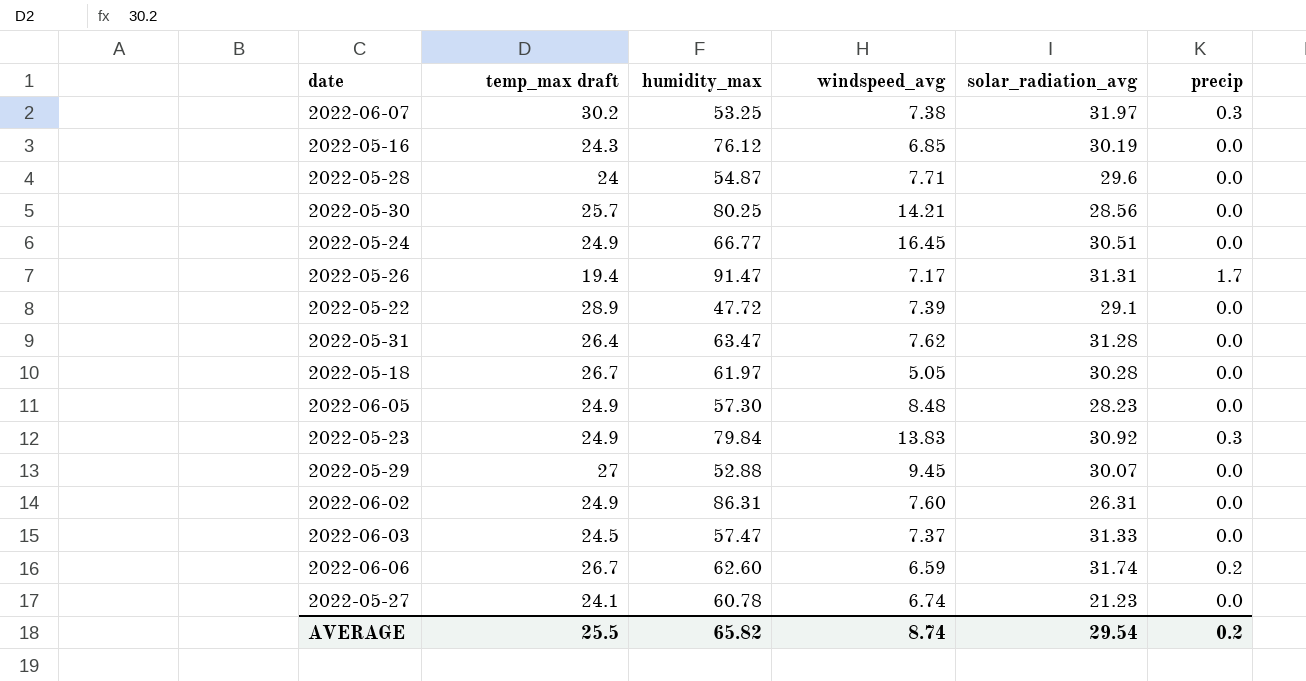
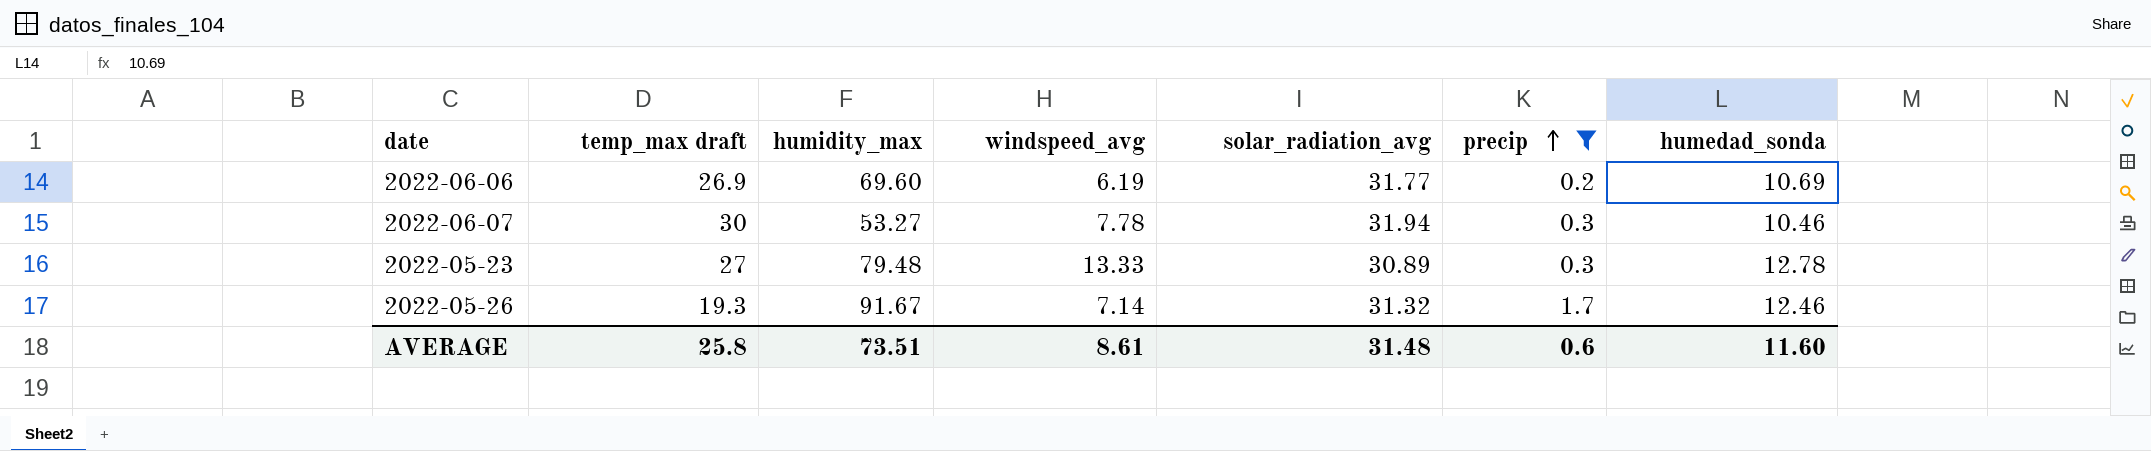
filter: none -> precip != 0.0
row order: none -> precip ascending
column humedad_sonda | position: none -> 7
2022-06-06 | temp_max draft: 26.7 -> 26.9
2022-06-06 | humidity_max: 62.60 -> 69.60
2022-06-06 | windspeed_avg: 6.59 -> 6.19
2022-06-06 | solar_radiation_avg: 31.74 -> 31.77
2022-06-07 | temp_max draft: 30.2 -> 30
2022-06-07 | humidity_max: 53.25 -> 53.27
2022-06-07 | windspeed_avg: 7.38 -> 7.78
2022-06-07 | solar_radiation_avg: 31.97 -> 31.94
2022-05-23 | temp_max draft: 24.9 -> 27
2022-05-23 | humidity_max: 79.84 -> 79.48
2022-05-23 | windspeed_avg: 13.83 -> 13.33
2022-05-23 | solar_radiation_avg: 30.92 -> 30.89
2022-05-26 | temp_max draft: 19.4 -> 19.3
2022-05-26 | humidity_max: 91.47 -> 91.67
2022-05-26 | windspeed_avg: 7.17 -> 7.14
2022-05-26 | solar_radiation_avg: 31.31 -> 31.32
AVERAGE | temp_max draft: 25.5 -> 25.8
AVERAGE | humidity_max: 65.82 -> 73.51
AVERAGE | windspeed_avg: 8.74 -> 8.61
AVERAGE | solar_radiation_avg: 29.54 -> 31.48
AVERAGE | precip: 0.2 -> 0.6

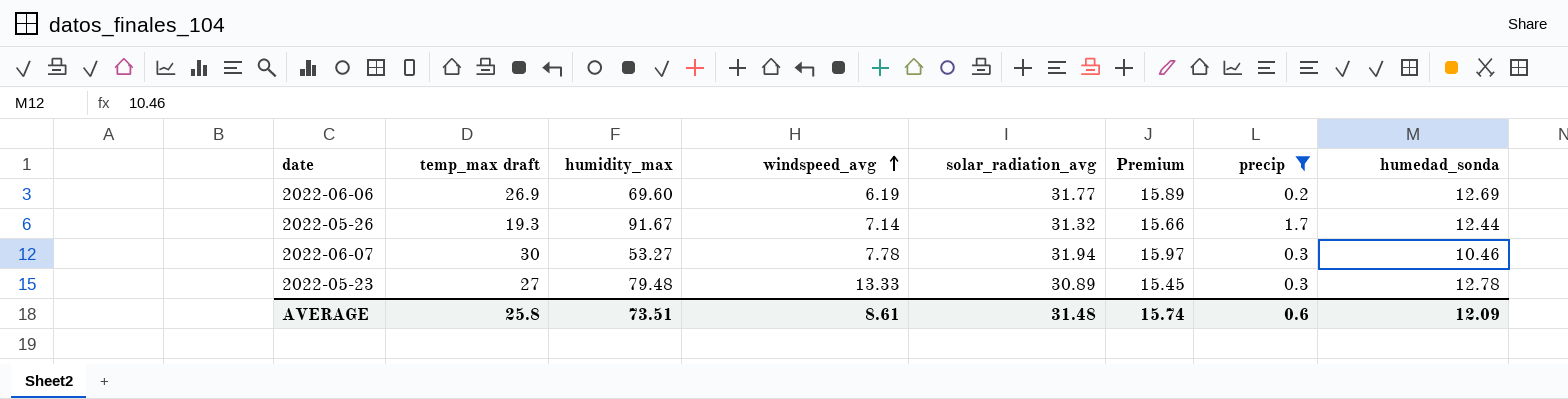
row order: precip ascending -> windspeed_avg ascending
column Premium | formula: none -> [solar_radiation_avg] * 0.5
2022-06-06 | humedad_sonda: 10.69 -> 12.69
2022-05-26 | humedad_sonda: 12.46 -> 12.44
AVERAGE | humedad_sonda: 11.60 -> 12.09

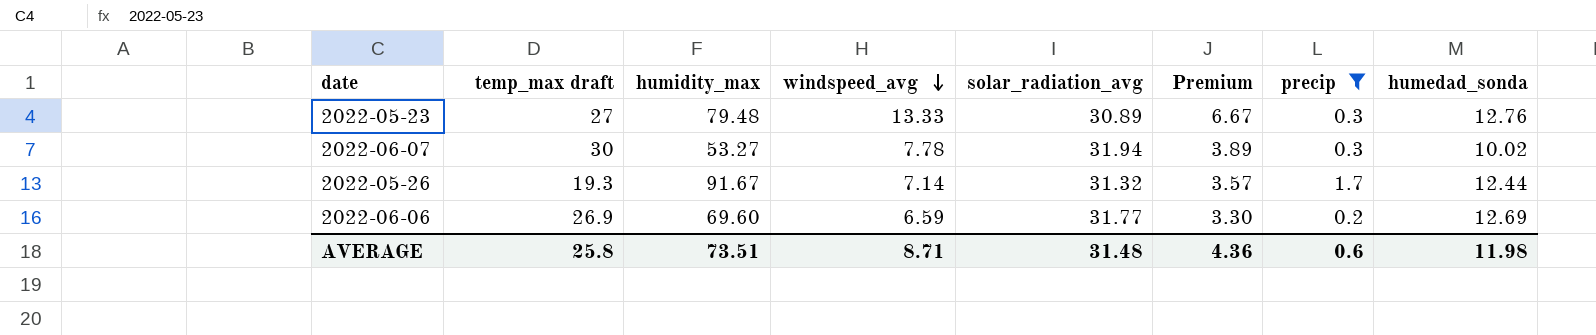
row order: windspeed_avg ascending -> windspeed_avg descending
column Premium | formula: [solar_radiation_avg] * 0.5 -> [windspeed_avg] * 0.5
2022-05-23 | humedad_sonda: 12.78 -> 12.76
2022-06-07 | humedad_sonda: 10.46 -> 10.02
2022-06-06 | windspeed_avg: 6.19 -> 6.59
AVERAGE | windspeed_avg: 8.61 -> 8.71
AVERAGE | Premium: 15.74 -> 4.36
AVERAGE | humedad_sonda: 12.09 -> 11.98

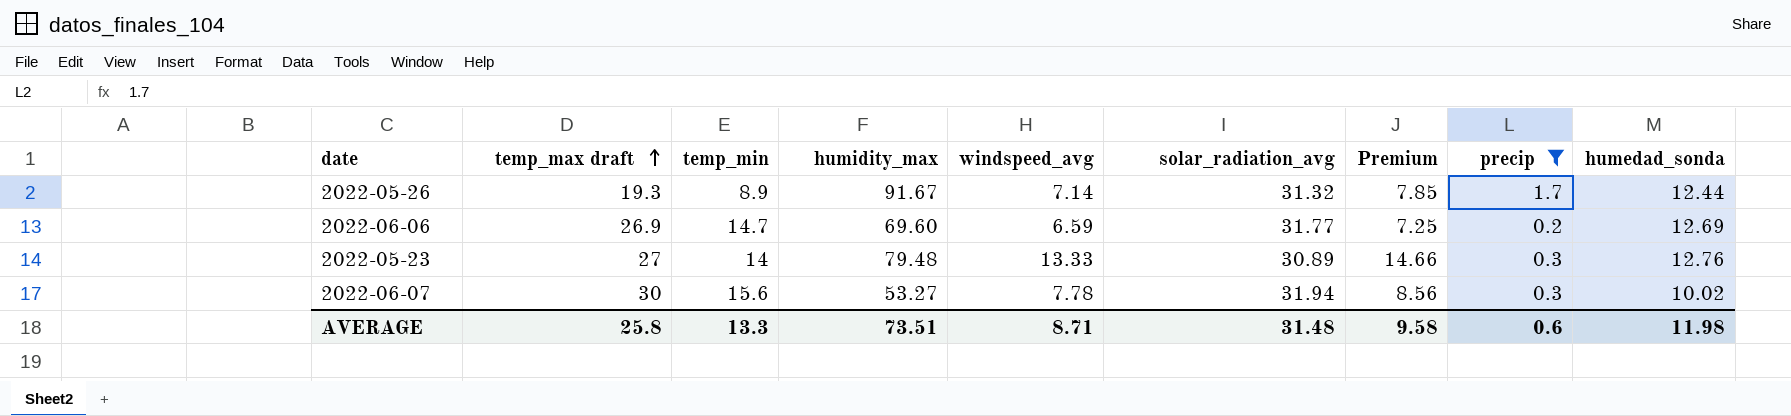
row order: windspeed_avg descending -> temp_max draft ascending
column temp_min | position: none -> 3
column Premium | formula: [windspeed_avg] * 0.5 -> [windspeed_avg] * 1.1
AVERAGE | Premium: 4.36 -> 9.58

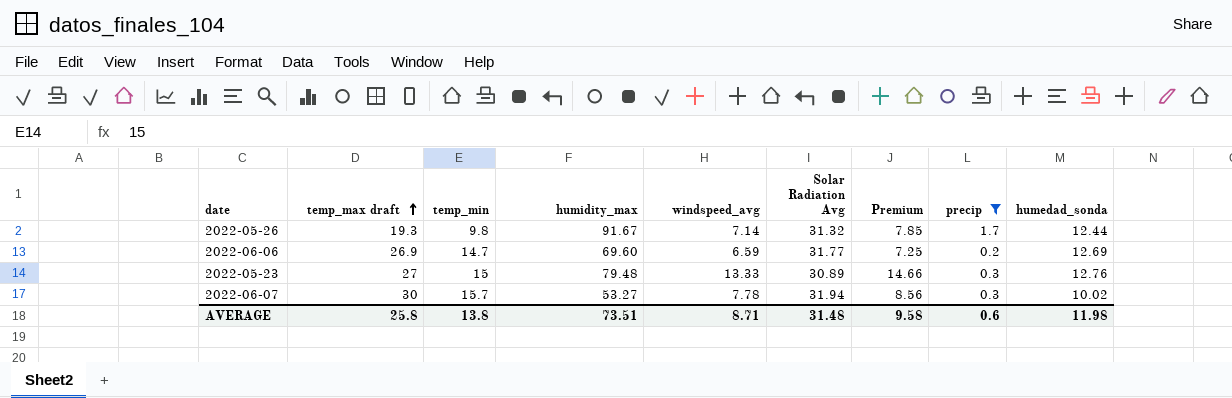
column name: solar_radiation_avg -> Solar Radiation Avg
2022-05-26 | temp_min: 8.9 -> 9.8
2022-05-23 | temp_min: 14 -> 15
2022-06-07 | temp_min: 15.6 -> 15.7
AVERAGE | temp_min: 13.3 -> 13.8

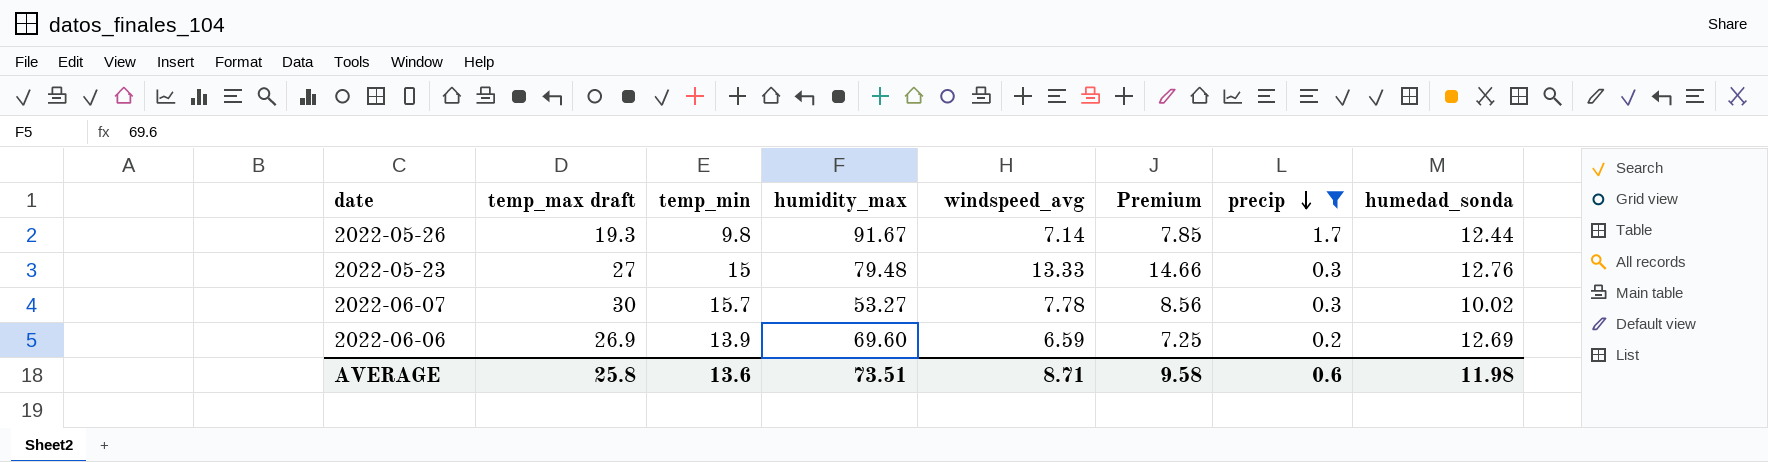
row order: temp_max draft ascending -> precip descending
column Solar Radiation Avg | position: 6 -> none
2022-06-06 | temp_min: 14.7 -> 13.9
AVERAGE | temp_min: 13.8 -> 13.6

